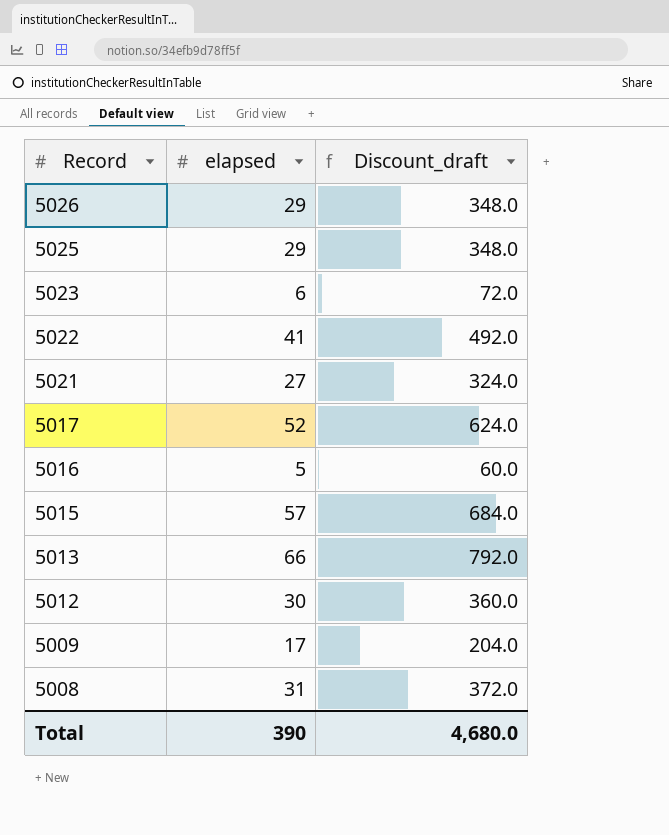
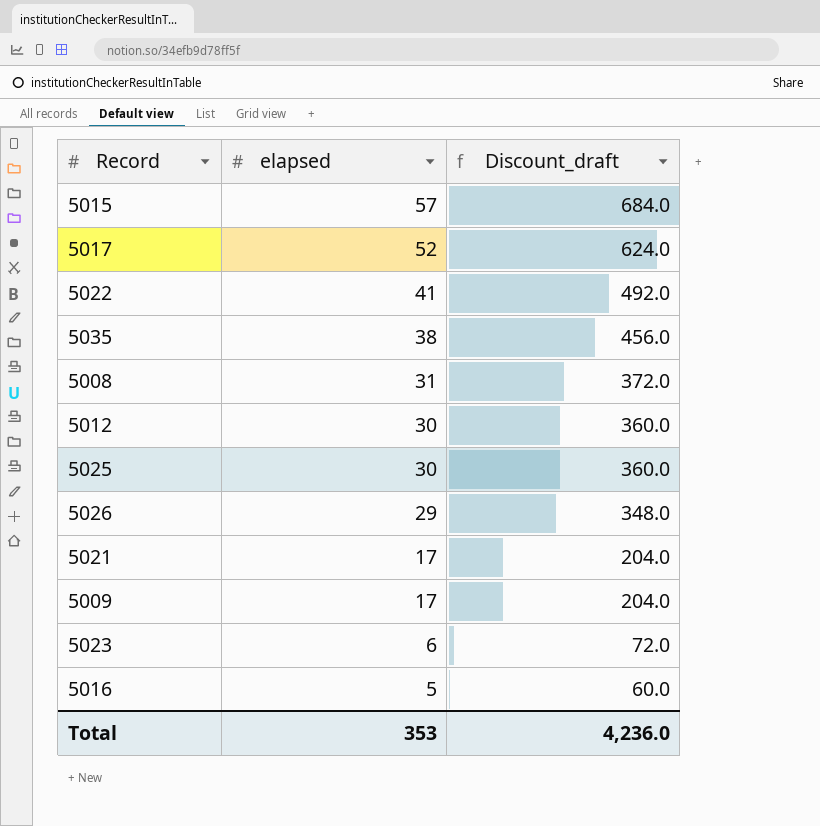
row order: Record descending -> elapsed descending
row 5013: 66 | 792.0 -> none
row 5035: none -> 38 | 456.0
5025 | elapsed: 29 -> 30
5025 | Discount_draft: 348.0 -> 360.0
5021 | elapsed: 27 -> 17
5021 | Discount_draft: 324.0 -> 204.0
Total | elapsed: 390 -> 353
Total | Discount_draft: 4,680.0 -> 4,236.0

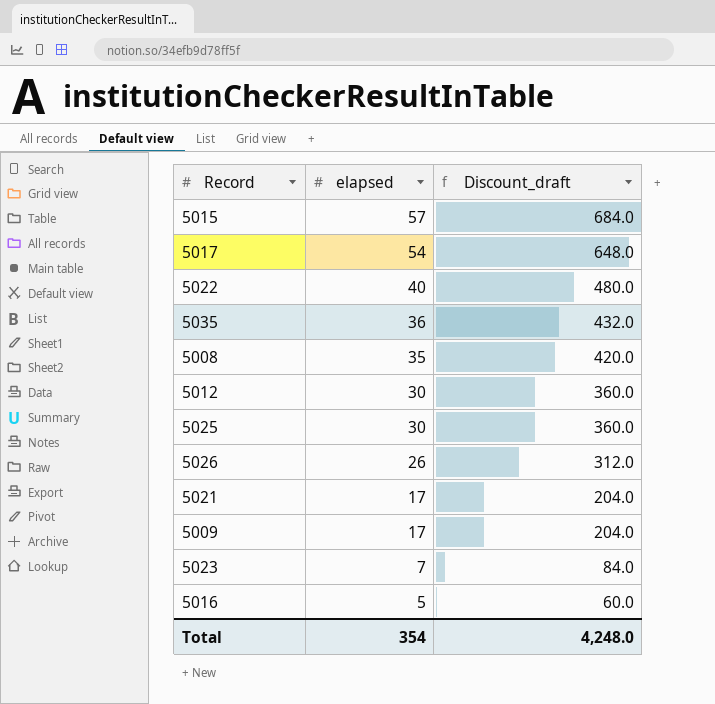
5017 | elapsed: 52 -> 54
5017 | Discount_draft: 624.0 -> 648.0
5022 | elapsed: 41 -> 40
5022 | Discount_draft: 492.0 -> 480.0
5035 | elapsed: 38 -> 36
5035 | Discount_draft: 456.0 -> 432.0
5008 | elapsed: 31 -> 35
5008 | Discount_draft: 372.0 -> 420.0
5026 | elapsed: 29 -> 26
5026 | Discount_draft: 348.0 -> 312.0
5023 | elapsed: 6 -> 7
5023 | Discount_draft: 72.0 -> 84.0
Total | elapsed: 353 -> 354
Total | Discount_draft: 4,236.0 -> 4,248.0

